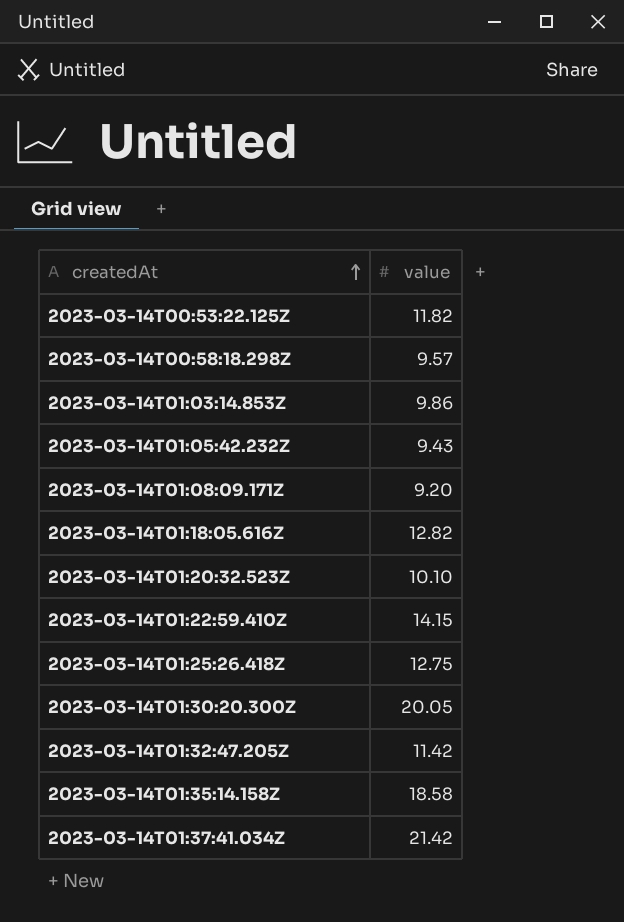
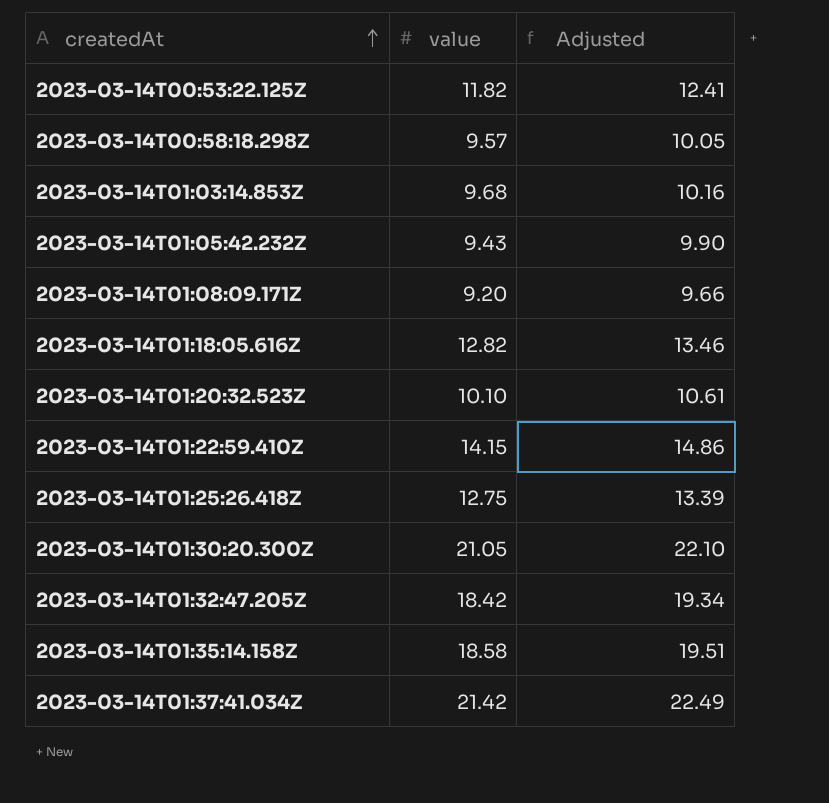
column Adjusted | formula: none -> [value] * 1.05
2023-03-14T01:03:14.853Z | value: 9.86 -> 9.68
2023-03-14T01:30:20.300Z | value: 20.05 -> 21.05
2023-03-14T01:32:47.205Z | value: 11.42 -> 18.42

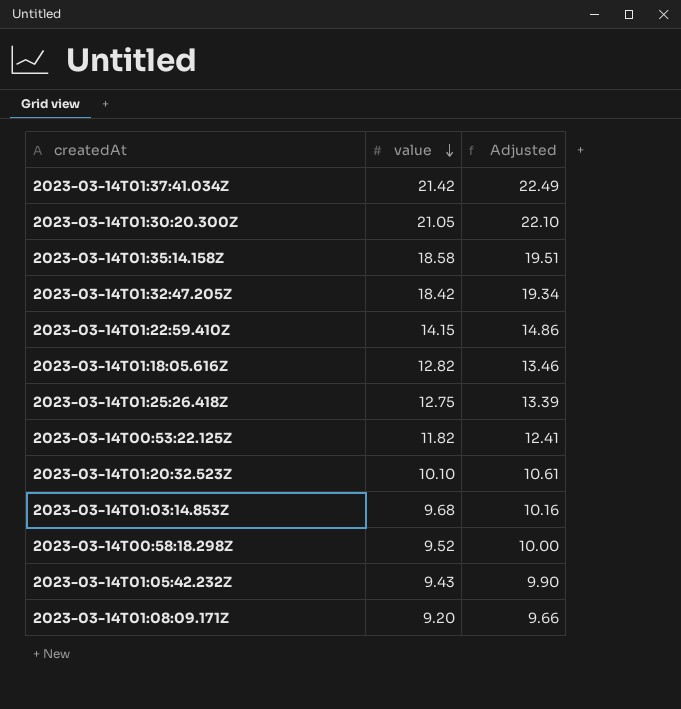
row order: createdAt ascending -> value descending
2023-03-14T00:58:18.298Z | value: 9.57 -> 9.52
2023-03-14T00:58:18.298Z | Adjusted: 10.05 -> 10.00

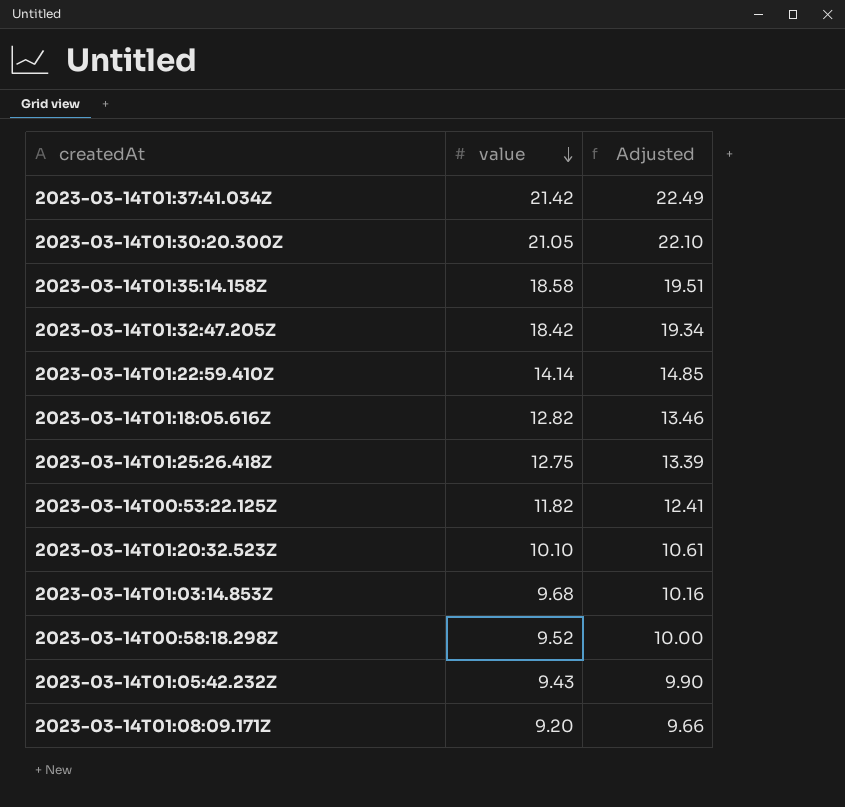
2023-03-14T01:22:59.410Z | value: 14.15 -> 14.14
2023-03-14T01:22:59.410Z | Adjusted: 14.86 -> 14.85

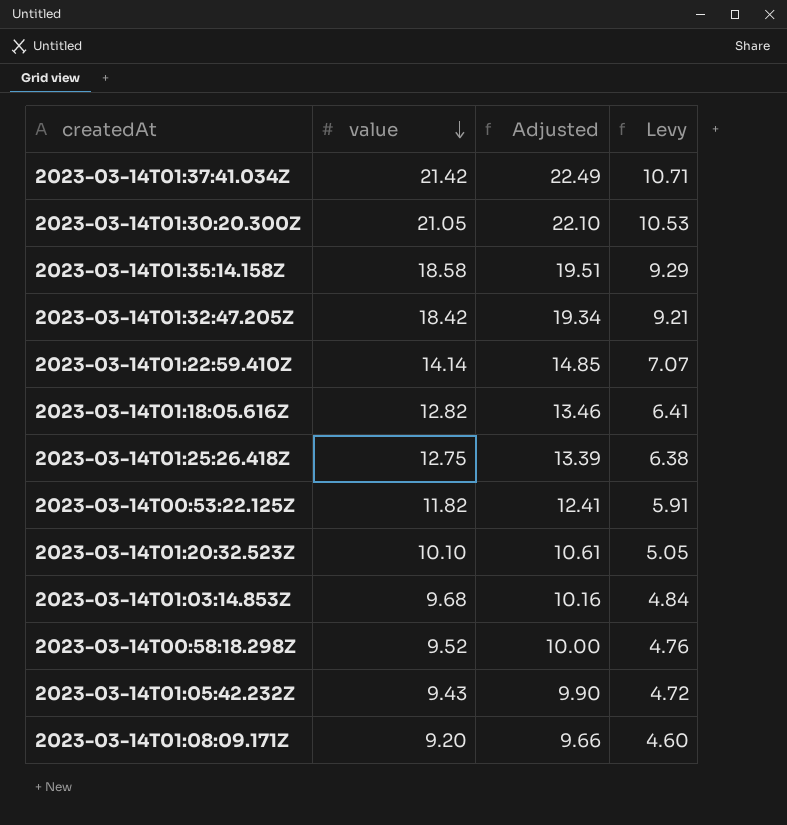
column Levy | formula: none -> [value] * 0.5

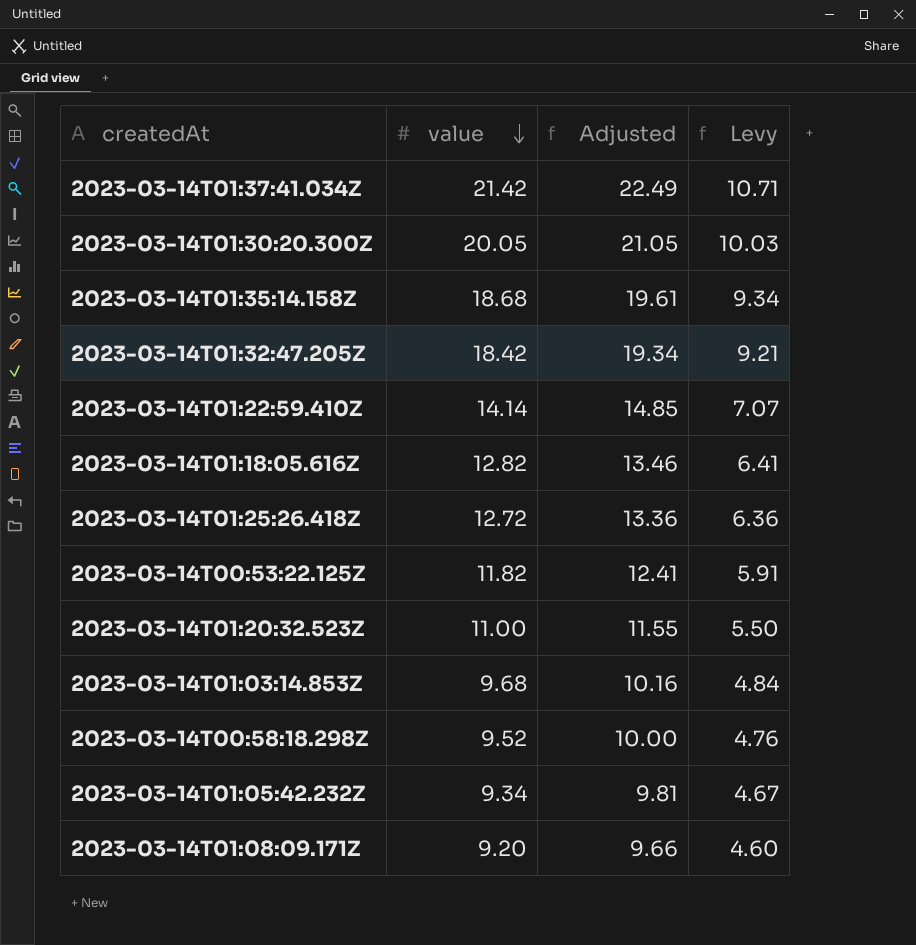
2023-03-14T01:30:20.300Z | value: 21.05 -> 20.05
2023-03-14T01:30:20.300Z | Adjusted: 22.10 -> 21.05
2023-03-14T01:30:20.300Z | Levy: 10.53 -> 10.03
2023-03-14T01:35:14.158Z | value: 18.58 -> 18.68
2023-03-14T01:35:14.158Z | Adjusted: 19.51 -> 19.61
2023-03-14T01:35:14.158Z | Levy: 9.29 -> 9.34
2023-03-14T01:25:26.418Z | value: 12.75 -> 12.72
2023-03-14T01:25:26.418Z | Adjusted: 13.39 -> 13.36
2023-03-14T01:25:26.418Z | Levy: 6.38 -> 6.36
2023-03-14T01:20:32.523Z | value: 10.10 -> 11.00
2023-03-14T01:20:32.523Z | Adjusted: 10.61 -> 11.55
2023-03-14T01:20:32.523Z | Levy: 5.05 -> 5.50
2023-03-14T01:05:42.232Z | value: 9.43 -> 9.34
2023-03-14T01:05:42.232Z | Adjusted: 9.90 -> 9.81
2023-03-14T01:05:42.232Z | Levy: 4.72 -> 4.67

